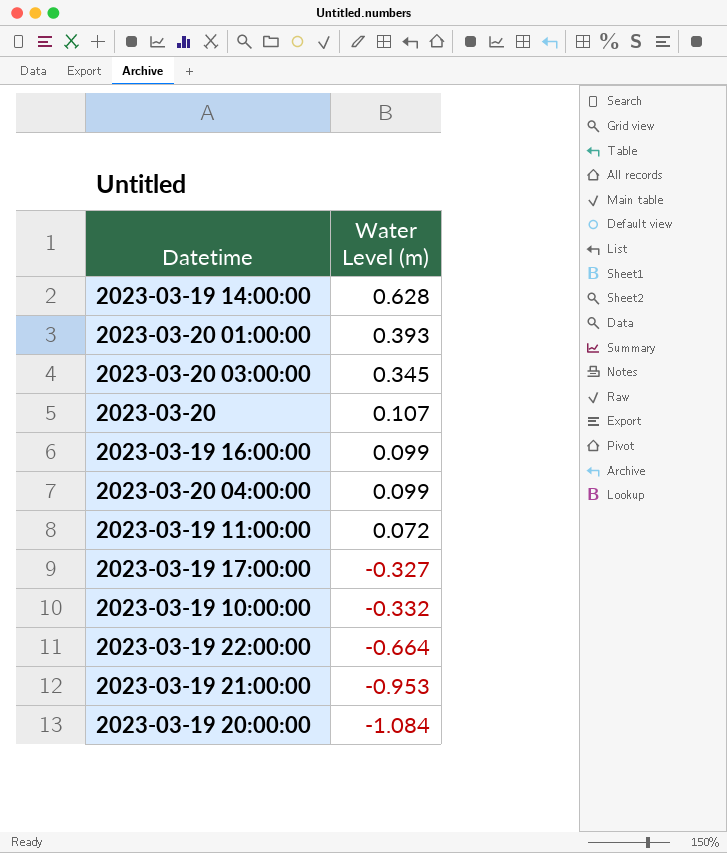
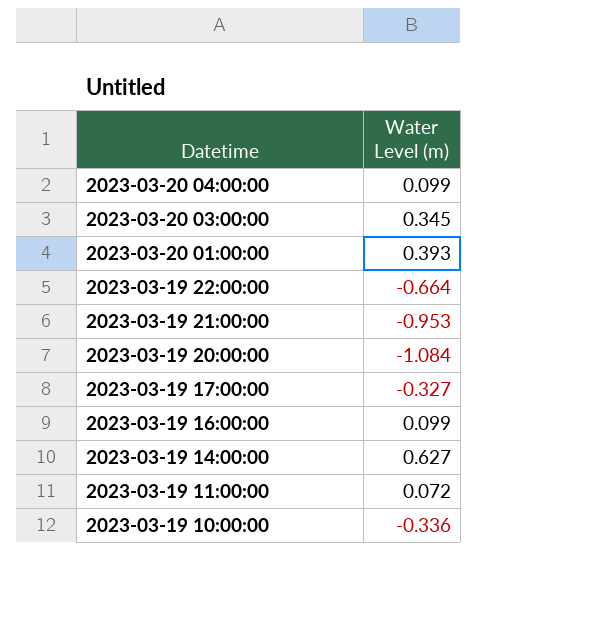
row order: Water Level (m) descending -> Datetime descending
row 2023-03-20: 0.107 -> none
2023-03-19 14:00:00 | Water Level (m): 0.628 -> 0.627
2023-03-19 10:00:00 | Water Level (m): -0.332 -> -0.336

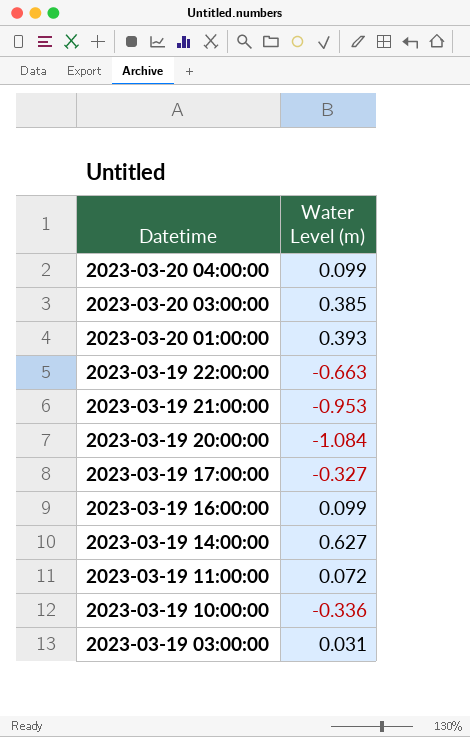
2023-03-20 03:00:00 | Water Level (m): 0.345 -> 0.385
2023-03-19 22:00:00 | Water Level (m): -0.664 -> -0.663
row 2023-03-19 03:00:00: none -> 0.031

